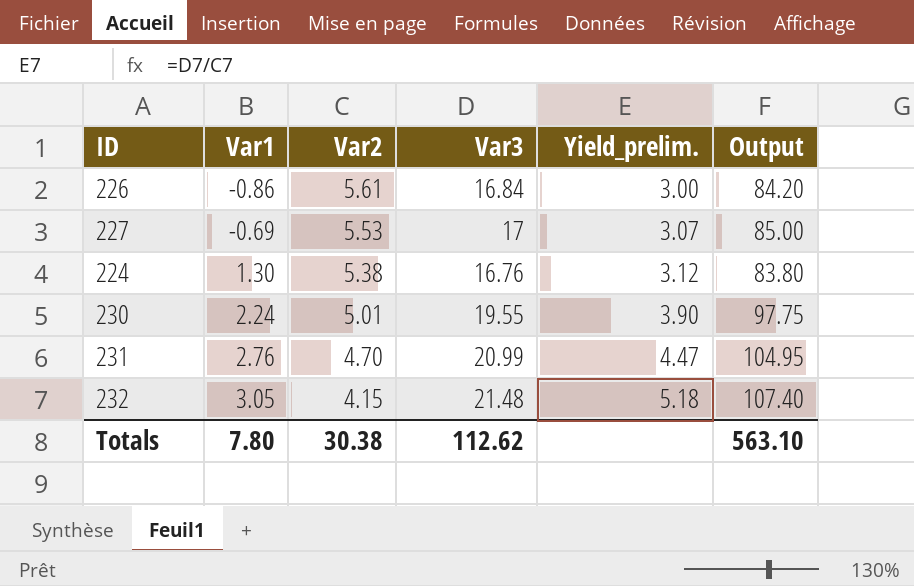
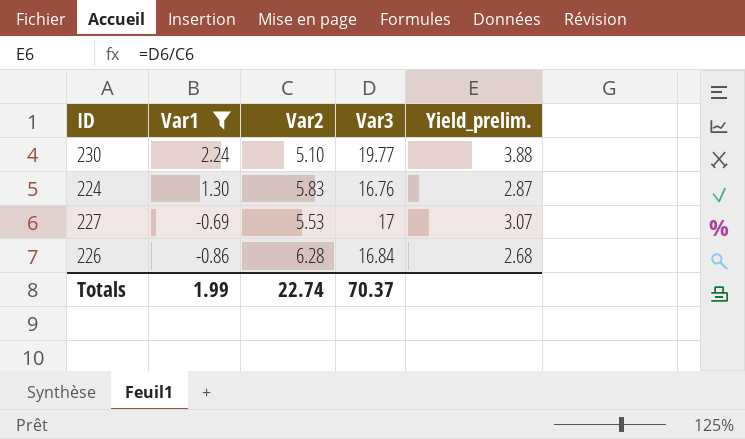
filter: none -> Var1 <= 2.24
row order: Var1 ascending -> Var1 descending
column Output | formula: [Var3] * 5 -> none
230 | Var2: 5.01 -> 5.10
230 | Var3: 19.55 -> 19.77
230 | Yield_prelim.: 3.90 -> 3.88
224 | Var2: 5.38 -> 5.83
224 | Yield_prelim.: 3.12 -> 2.87
226 | Var2: 5.61 -> 6.28
226 | Yield_prelim.: 3.00 -> 2.68
Totals | Var1: 7.80 -> 1.99
Totals | Var2: 30.38 -> 22.74
Totals | Var3: 112.62 -> 70.37

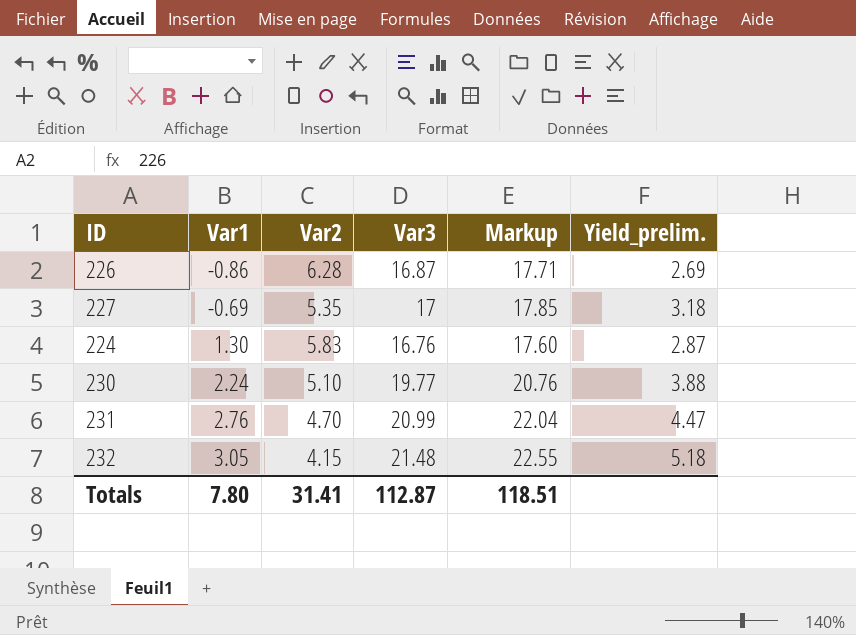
filter: Var1 <= 2.24 -> none
row order: Var1 descending -> Var1 ascending
column Markup | formula: none -> [Var3] * 1.05
226 | Var3: 16.84 -> 16.87
226 | Yield_prelim.: 2.68 -> 2.69
227 | Var2: 5.53 -> 5.35
227 | Yield_prelim.: 3.07 -> 3.18
Totals | Var1: 1.99 -> 7.80
Totals | Var2: 22.74 -> 31.41
Totals | Var3: 70.37 -> 112.87

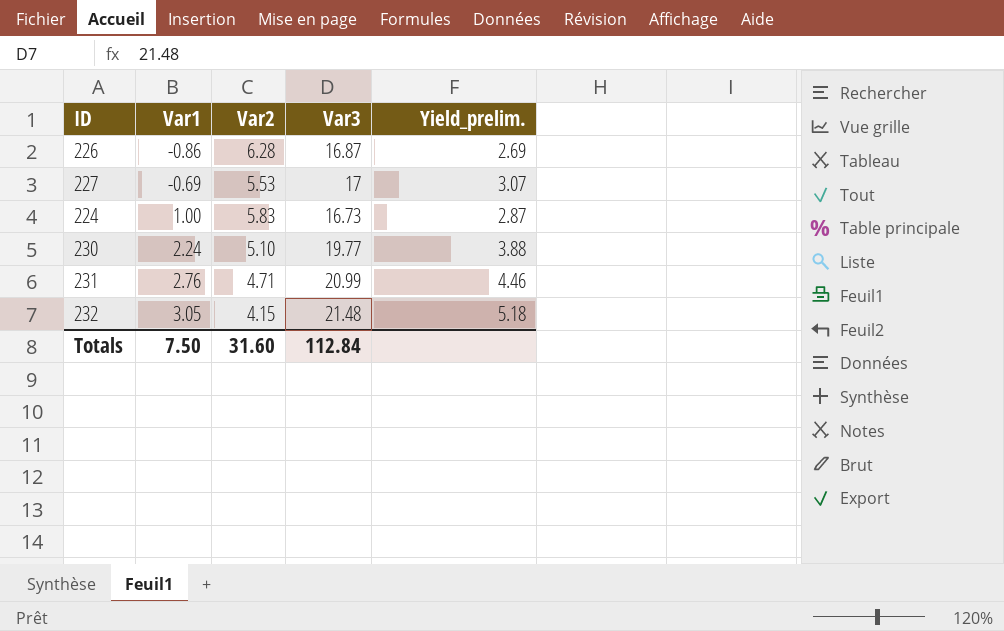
column Markup | formula: [Var3] * 1.05 -> none
227 | Var2: 5.35 -> 5.53
227 | Yield_prelim.: 3.18 -> 3.07
224 | Var1: 1.30 -> 1.00
224 | Var3: 16.76 -> 16.73
231 | Var2: 4.70 -> 4.71
231 | Yield_prelim.: 4.47 -> 4.46
Totals | Var1: 7.80 -> 7.50
Totals | Var2: 31.41 -> 31.60
Totals | Var3: 112.87 -> 112.84

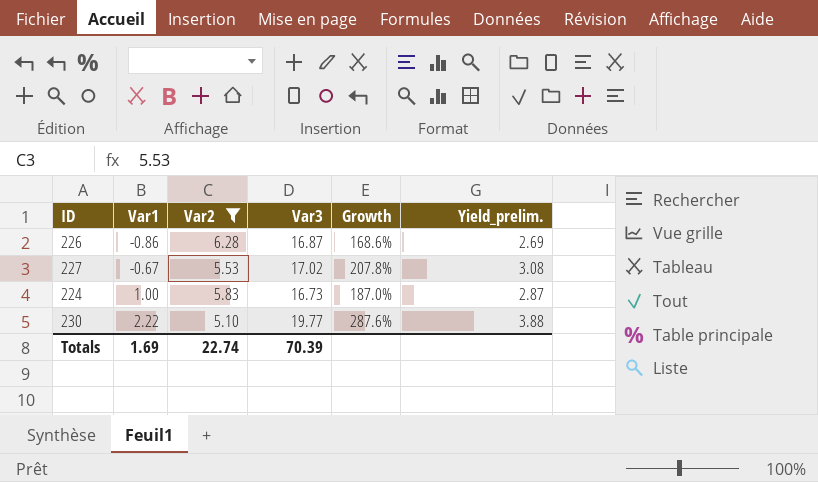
filter: none -> Var2 >= 5.10
column Growth | formula: none -> ([Var3] - [Var2]) / [Var2]
227 | Var1: -0.69 -> -0.67
227 | Var3: 17 -> 17.02
227 | Yield_prelim.: 3.07 -> 3.08
230 | Var1: 2.24 -> 2.22
Totals | Var1: 7.50 -> 1.69
Totals | Var2: 31.60 -> 22.74
Totals | Var3: 112.84 -> 70.39

